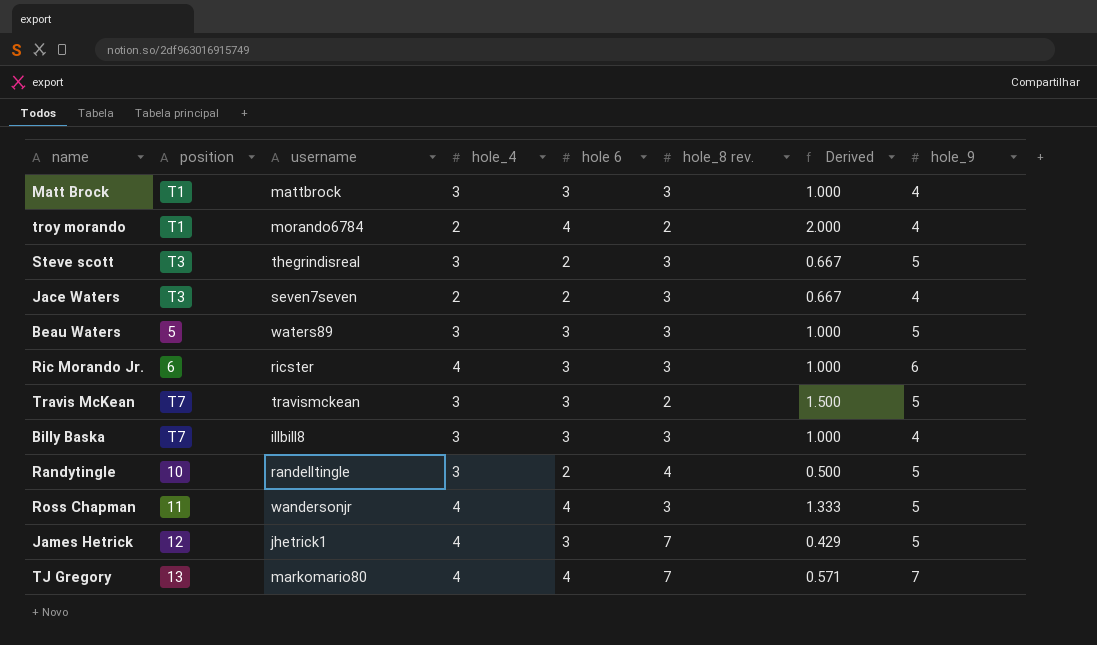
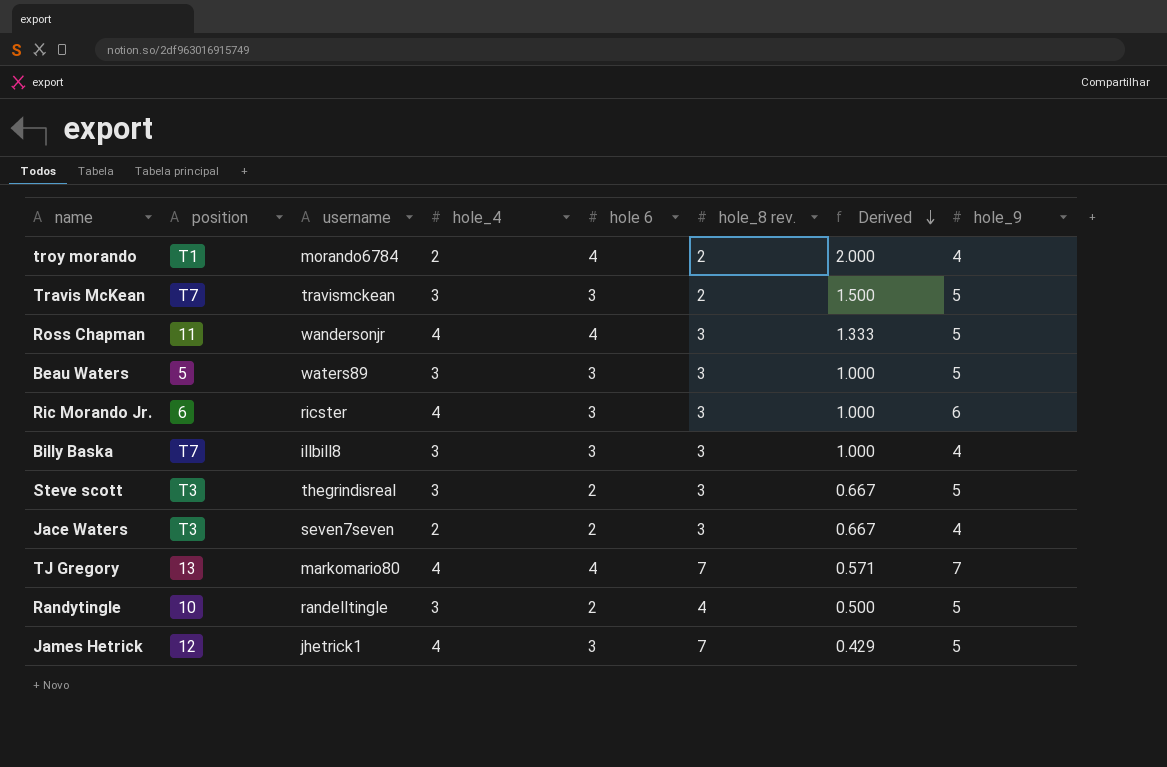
row order: none -> Derived descending
row Matt Brock: T1 | mattbrock | 3 | 3 | 3 | 1.000 | 4 -> none

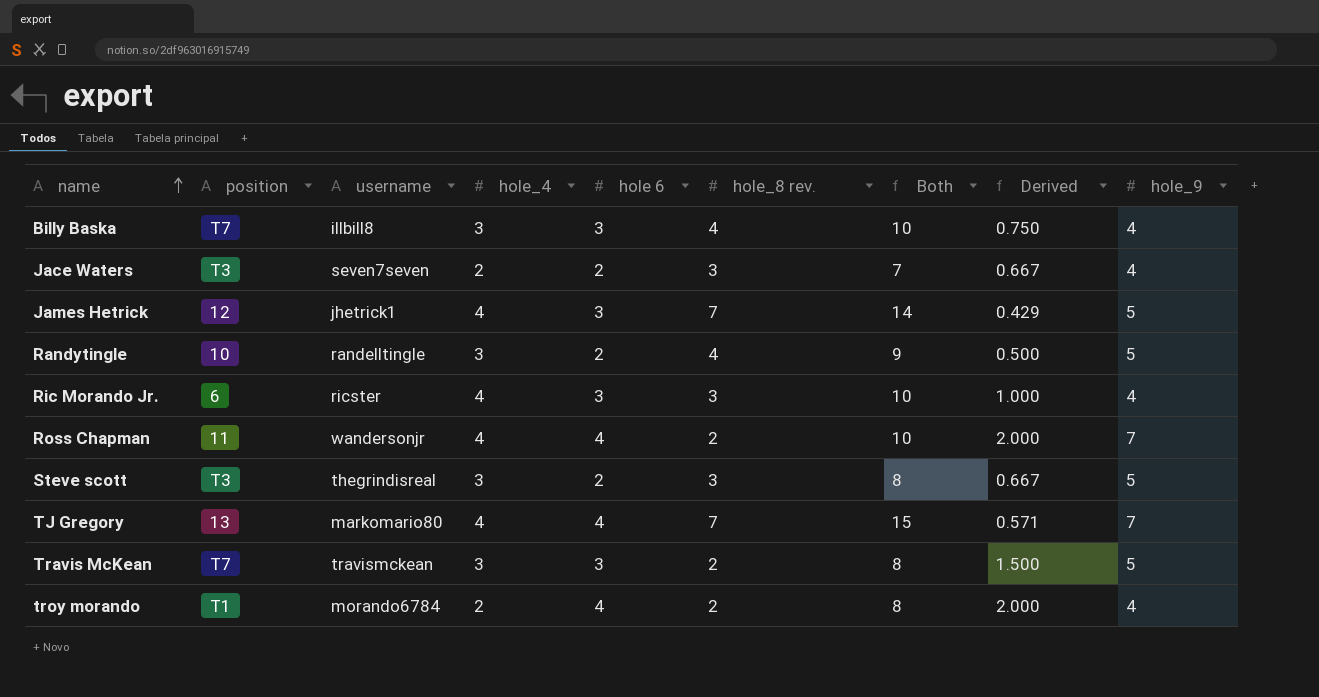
row order: Derived descending -> name ascending
column Both | formula: none -> [hole_4] + [hole 6] + [hole_8 rev.]
row Beau Waters: 5 | waters89 | 3 | 3 | 3 | 1.000 | 5 -> none
Billy Baska | hole_8 rev.: 3 -> 4
Billy Baska | Derived: 1.000 -> 0.750
Ric Morando Jr. | hole_9: 6 -> 4
Ross Chapman | hole_8 rev.: 3 -> 2
Ross Chapman | Derived: 1.333 -> 2.000
Ross Chapman | hole_9: 5 -> 7

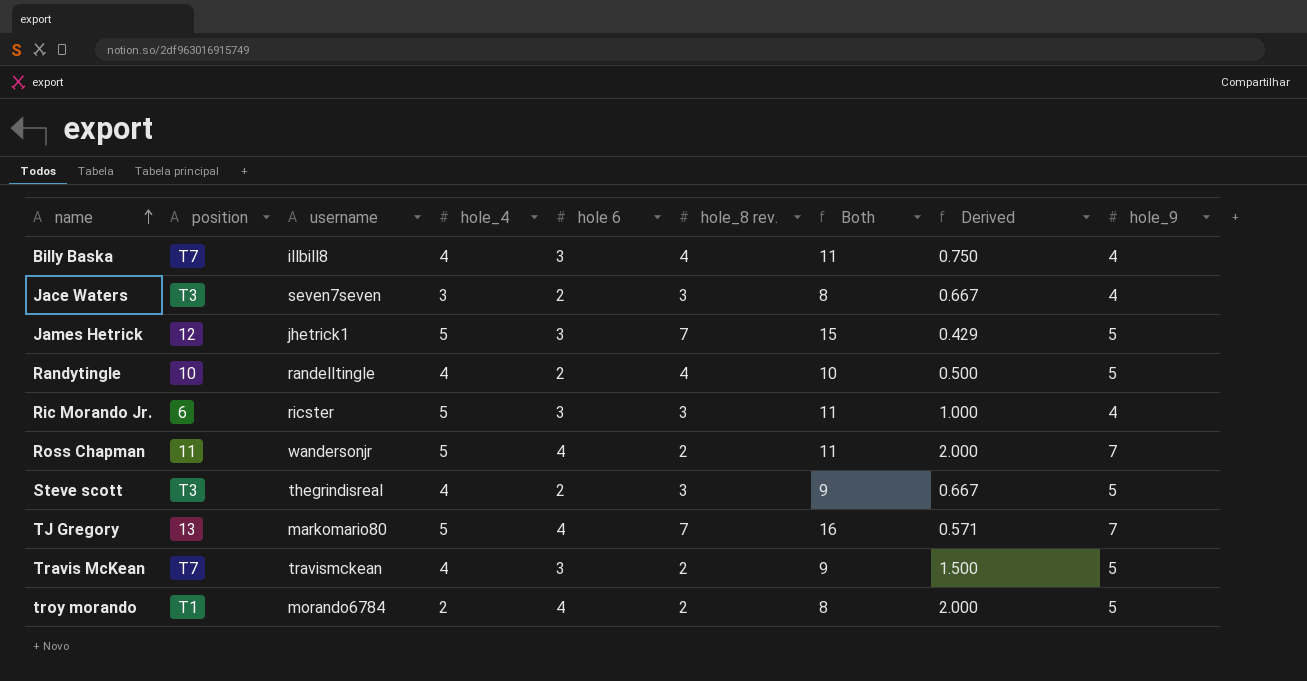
Billy Baska | hole_4: 3 -> 4
Billy Baska | Both: 10 -> 11
Jace Waters | hole_4: 2 -> 3
Jace Waters | Both: 7 -> 8
James Hetrick | hole_4: 4 -> 5
James Hetrick | Both: 14 -> 15
Randytingle | hole_4: 3 -> 4
Randytingle | Both: 9 -> 10
Ric Morando Jr. | hole_4: 4 -> 5
Ric Morando Jr. | Both: 10 -> 11
Ross Chapman | hole_4: 4 -> 5
Ross Chapman | Both: 10 -> 11
Steve scott | hole_4: 3 -> 4
Steve scott | Both: 8 -> 9
TJ Gregory | hole_4: 4 -> 5
TJ Gregory | Both: 15 -> 16
Travis McKean | hole_4: 3 -> 4
Travis McKean | Both: 8 -> 9
troy morando | hole_9: 4 -> 5

